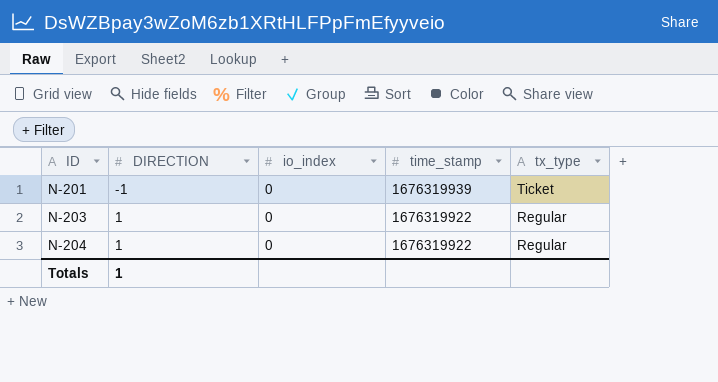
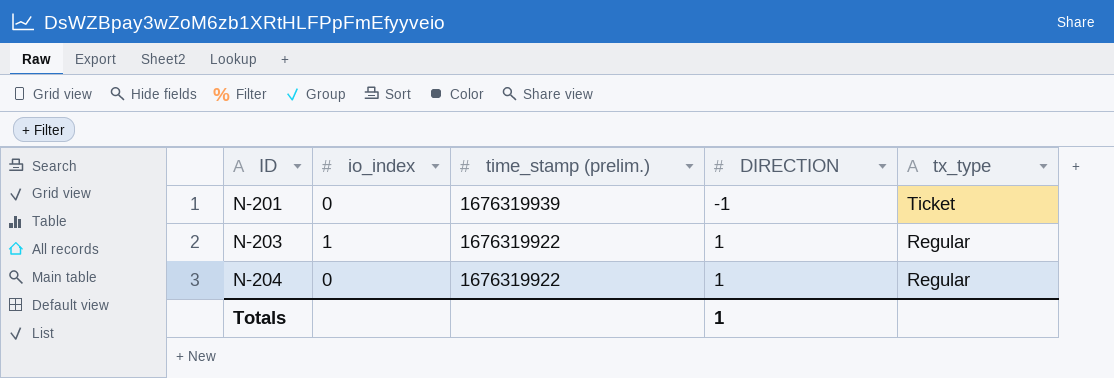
column name: time_stamp -> time_stamp (prelim.)
column DIRECTION | position: 2 -> 4
N-203 | io_index: 0 -> 1

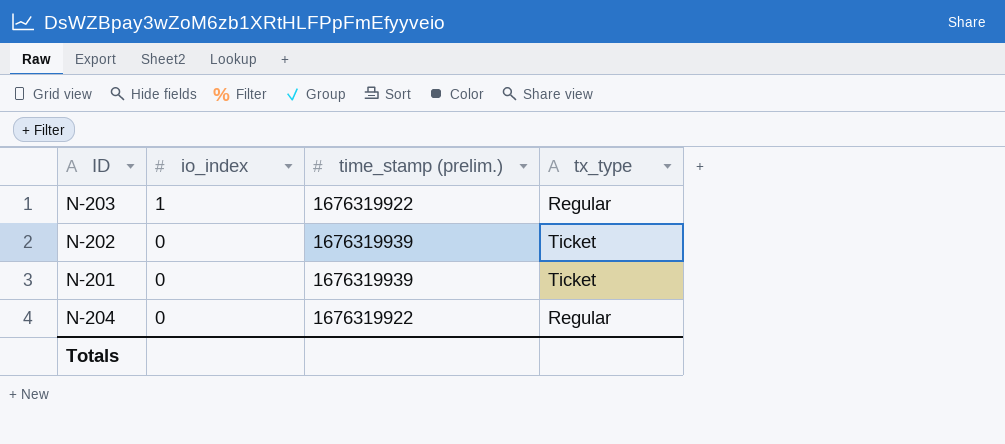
row order: ID ascending -> io_index descending
column DIRECTION | position: 4 -> none
row N-202: none -> 0 | 1676319939 | Ticket

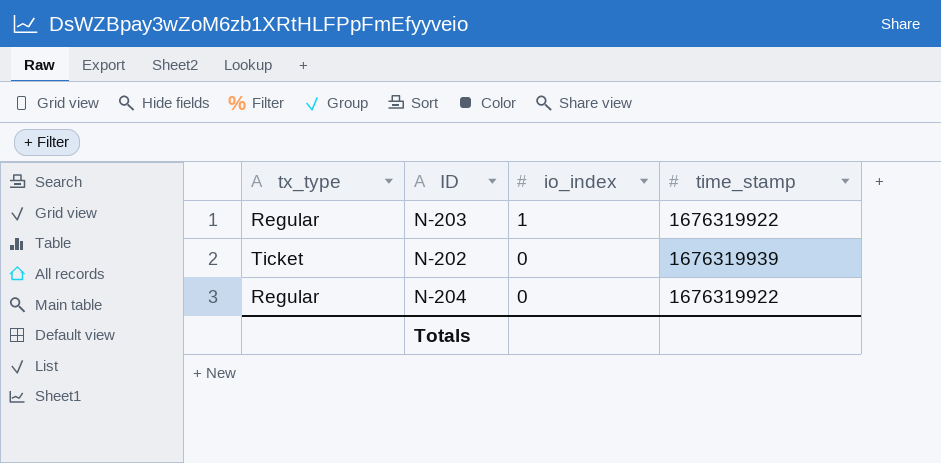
column tx_type | position: 4 -> 1
column name: time_stamp (prelim.) -> time_stamp
row N-201: 0 | 1676319939 | Ticket -> none

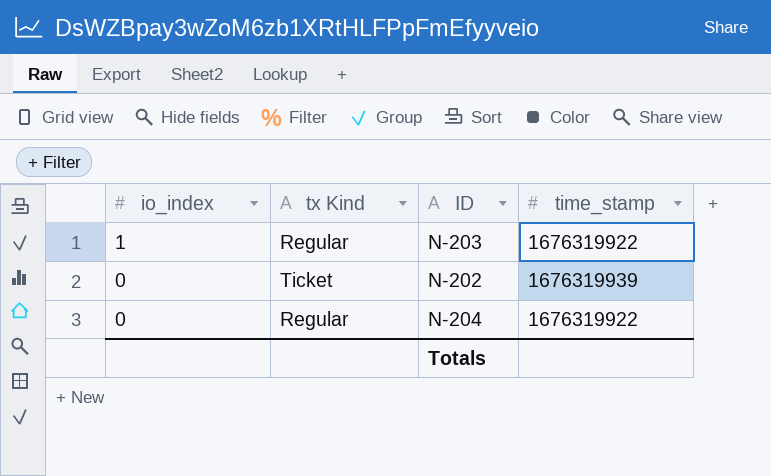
column io_index | position: 3 -> 1
column name: tx_type -> tx Kind

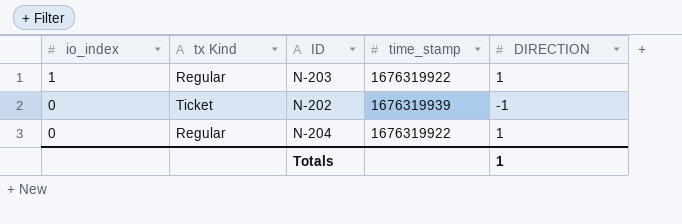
column DIRECTION | position: none -> 5

